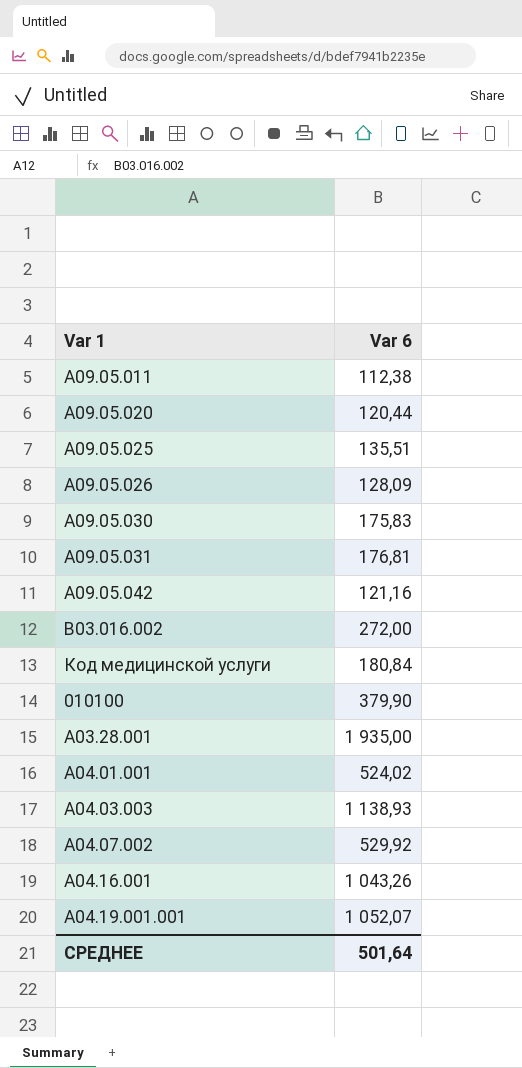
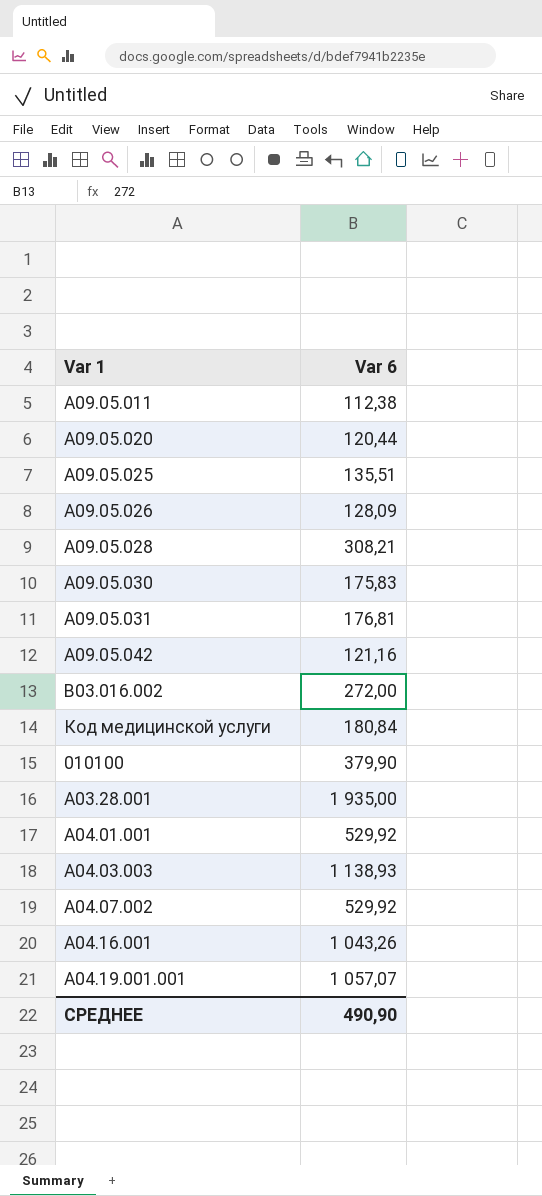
row A09.05.028: none -> 308,21
A04.01.001 | Var 6: 524,02 -> 529,92
A04.19.001.001 | Var 6: 1 052,07 -> 1 057,07
СРЕДНЕЕ | Var 6: 501,64 -> 490,90

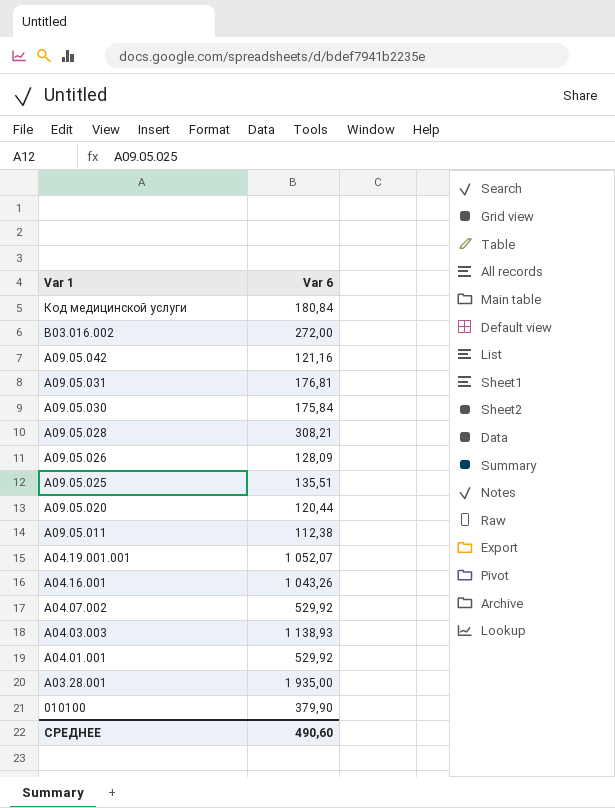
row order: none -> Var 1 descending
A09.05.030 | Var 6: 175,83 -> 175,84
A04.19.001.001 | Var 6: 1 057,07 -> 1 052,07
СРЕДНЕЕ | Var 6: 490,90 -> 490,60

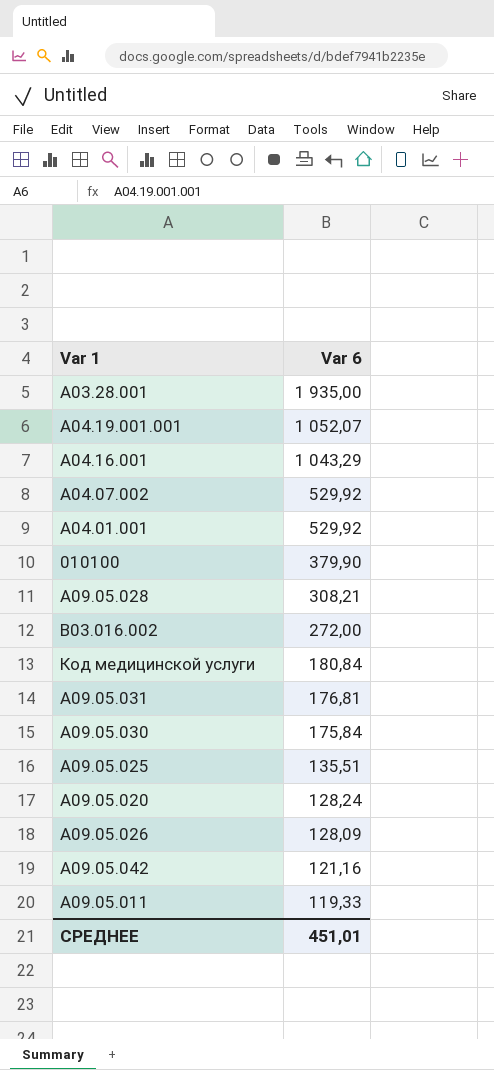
row order: Var 1 descending -> Var 6 descending
row A04.03.003: 1 138,93 -> none
A04.16.001 | Var 6: 1 043,26 -> 1 043,29
A09.05.020 | Var 6: 120,44 -> 128,24
A09.05.011 | Var 6: 112,38 -> 119,33
СРЕДНЕЕ | Var 6: 490,60 -> 451,01

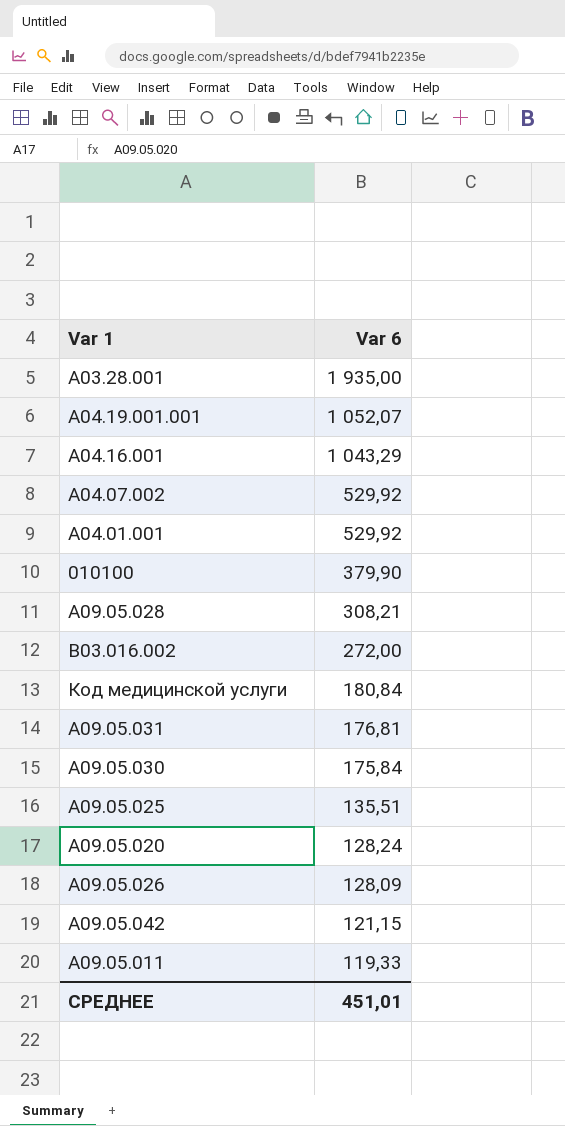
A09.05.042 | Var 6: 121,16 -> 121,15

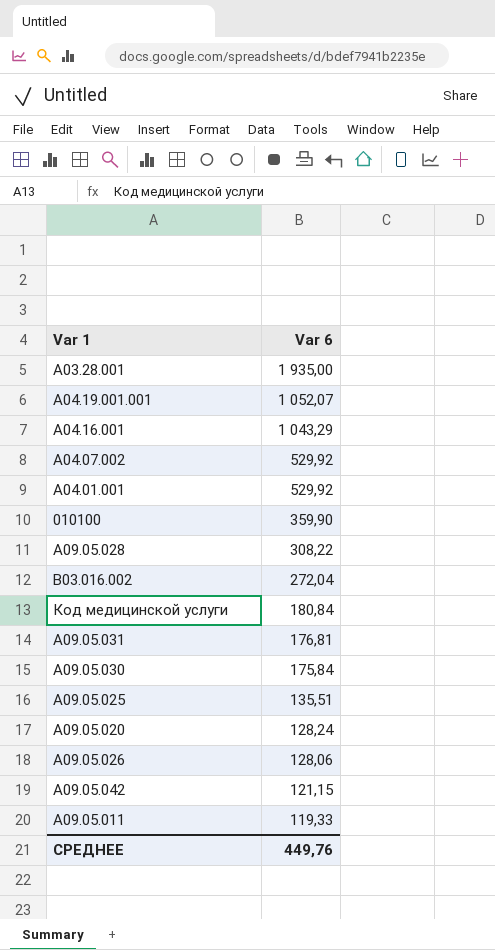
010100 | Var 6: 379,90 -> 359,90
A09.05.028 | Var 6: 308,21 -> 308,22
B03.016.002 | Var 6: 272,00 -> 272,04
A09.05.026 | Var 6: 128,09 -> 128,06
СРЕДНЕЕ | Var 6: 451,01 -> 449,76

